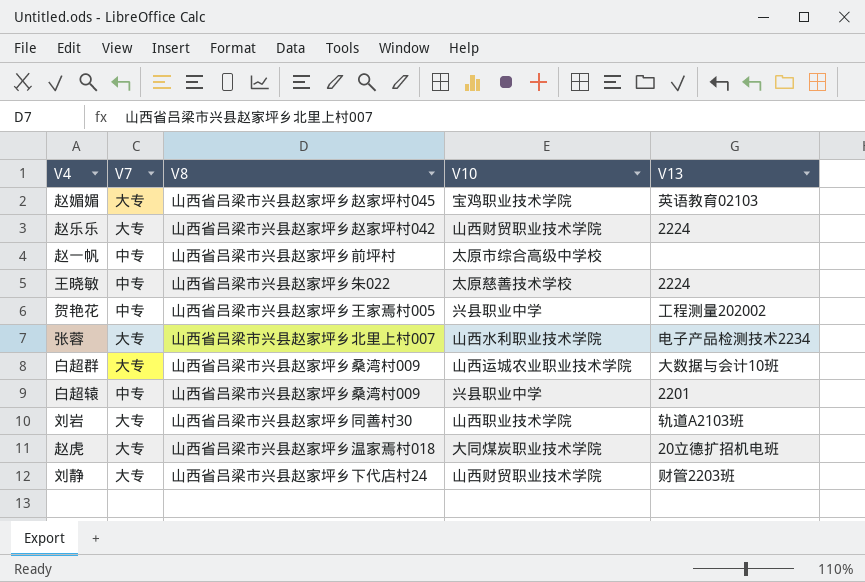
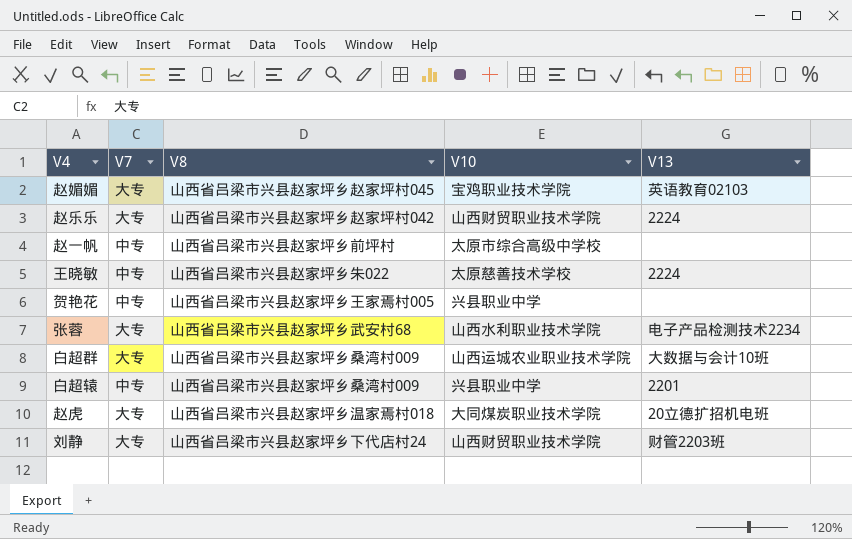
row 刘岩: 大专 | 山西省吕梁市兴县赵家坪乡同善村30 | 山西职业技术学院 | 轨道A2103班 -> none
贺艳花 | V13: 工程测量202002 -> none
张蓉 | V8: 山西省吕梁市兴县赵家坪乡北里上村007 -> 山西省吕梁市兴县赵家坪乡武安村68

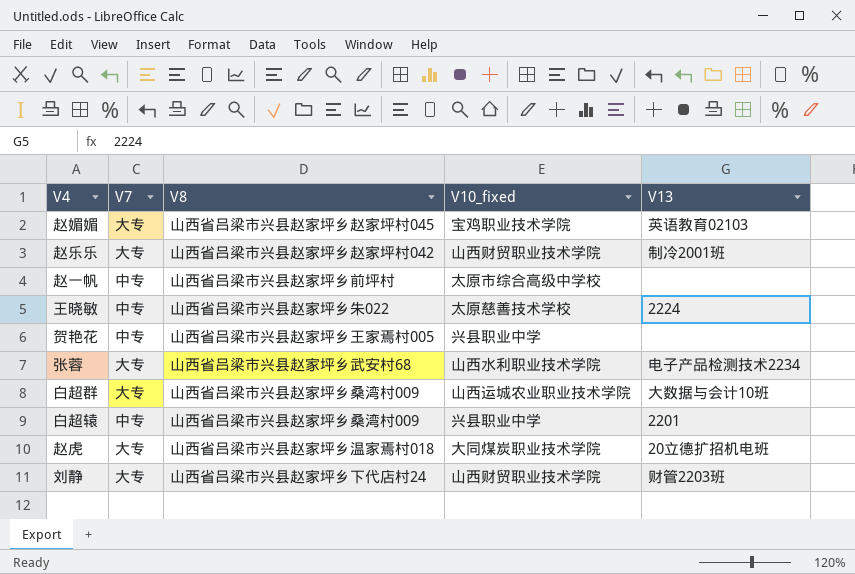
column name: V10 -> V10_fixed
赵乐乐 | V13: 2224 -> 制冷2001班

